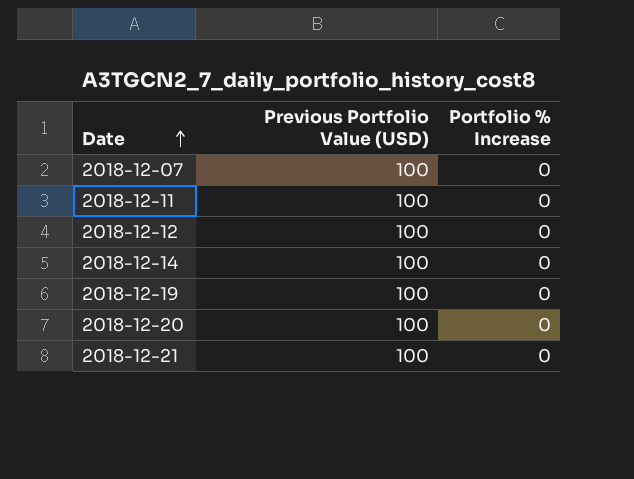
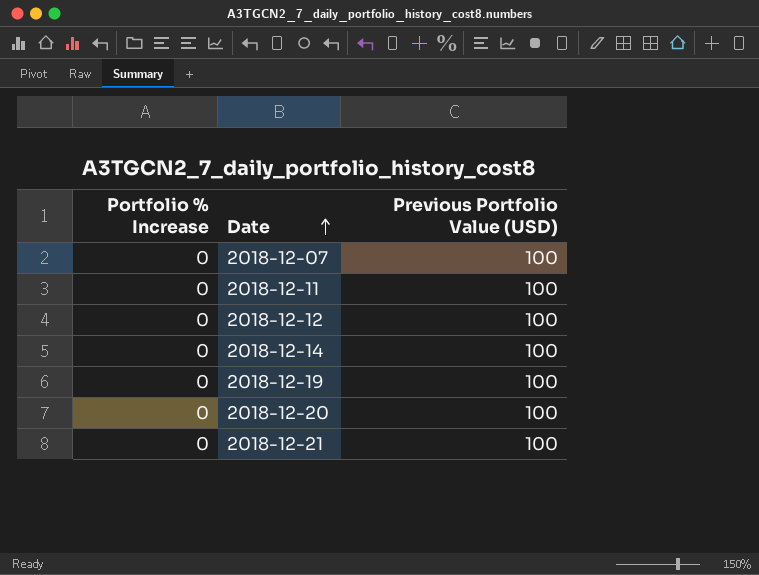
column Portfolio % Increase | position: 3 -> 1

